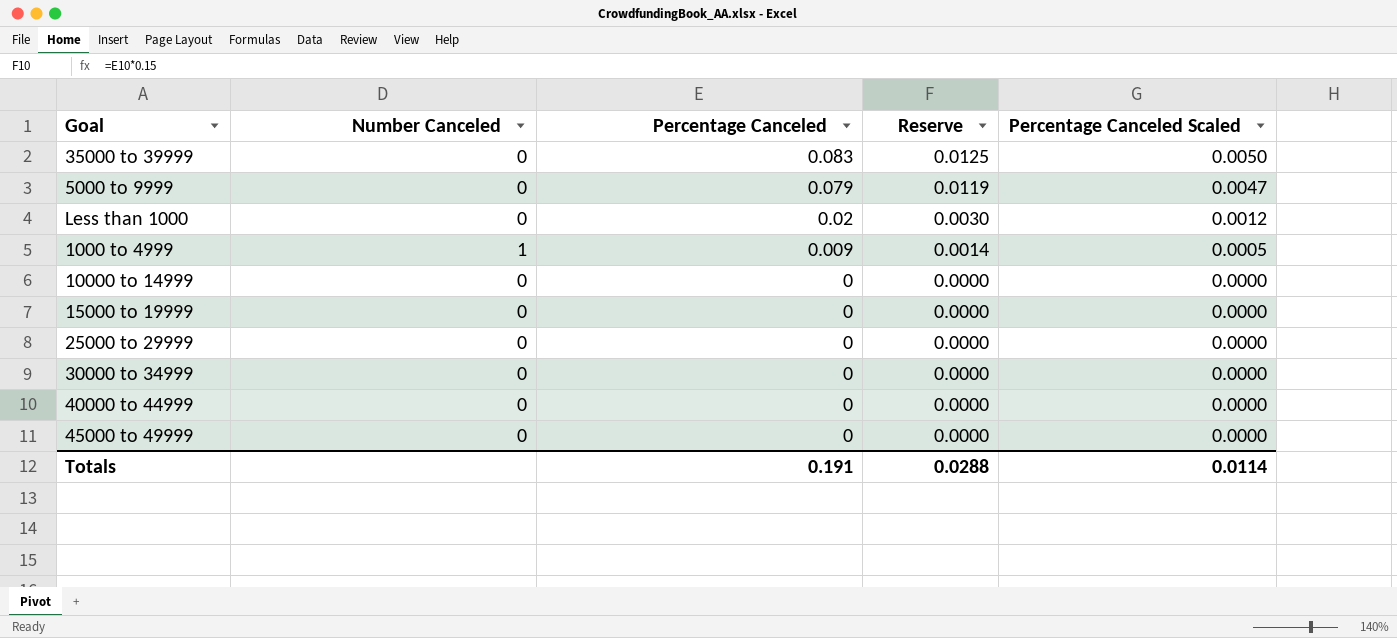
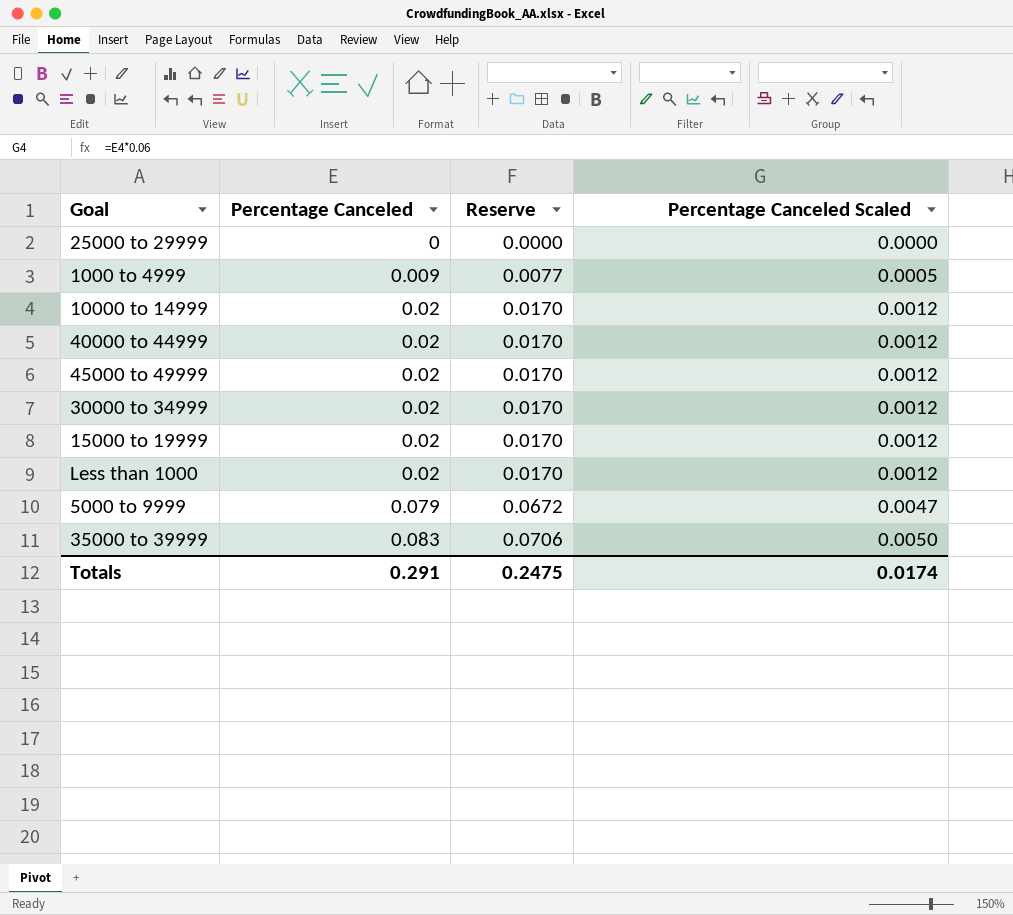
row order: Percentage Canceled descending -> Percentage Canceled ascending
column Number Canceled | position: 2 -> none
column Reserve | formula: [Percentage Canceled] * 0.15 -> [Percentage Canceled] * 0.85
10000 to 14999 | Percentage Canceled: 0 -> 0.02
10000 to 14999 | Percentage Canceled Scaled: 0.0000 -> 0.0012
40000 to 44999 | Percentage Canceled: 0 -> 0.02
40000 to 44999 | Percentage Canceled Scaled: 0.0000 -> 0.0012
45000 to 49999 | Percentage Canceled: 0 -> 0.02
45000 to 49999 | Percentage Canceled Scaled: 0.0000 -> 0.0012
30000 to 34999 | Percentage Canceled: 0 -> 0.02
30000 to 34999 | Percentage Canceled Scaled: 0.0000 -> 0.0012
15000 to 19999 | Percentage Canceled: 0 -> 0.02
15000 to 19999 | Percentage Canceled Scaled: 0.0000 -> 0.0012
Totals | Percentage Canceled: 0.191 -> 0.291
Totals | Reserve: 0.0288 -> 0.2475
Totals | Percentage Canceled Scaled: 0.0114 -> 0.0174

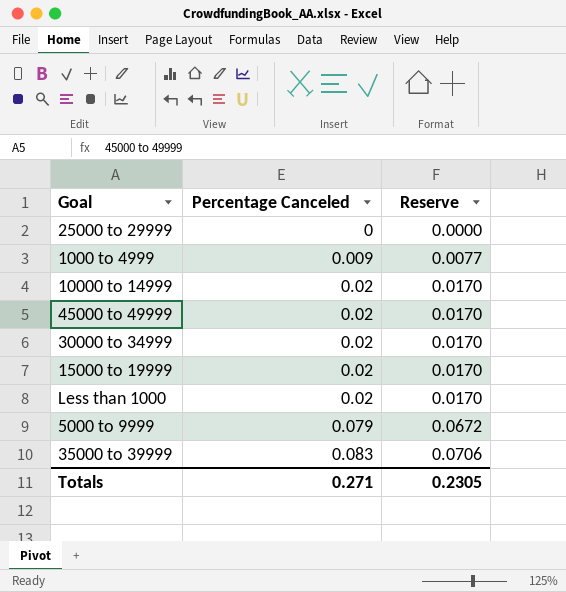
column Percentage Canceled Scaled | formula: [Percentage Canceled] * 0.06 -> none
row 40000 to 44999: 0.02 | 0.0170 | 0.0012 -> none
Totals | Percentage Canceled: 0.291 -> 0.271
Totals | Reserve: 0.2475 -> 0.2305

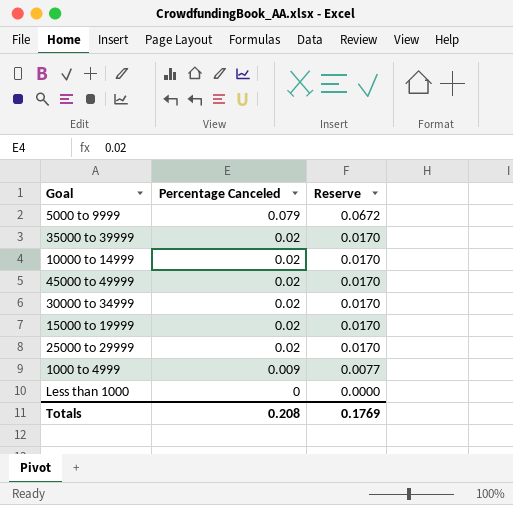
row order: Percentage Canceled ascending -> Percentage Canceled descending
35000 to 39999 | Percentage Canceled: 0.083 -> 0.02
35000 to 39999 | Reserve: 0.0706 -> 0.0170
25000 to 29999 | Percentage Canceled: 0 -> 0.02
25000 to 29999 | Reserve: 0.0000 -> 0.0170
Less than 1000 | Percentage Canceled: 0.02 -> 0
Less than 1000 | Reserve: 0.0170 -> 0.0000
Totals | Percentage Canceled: 0.271 -> 0.208
Totals | Reserve: 0.2305 -> 0.1769

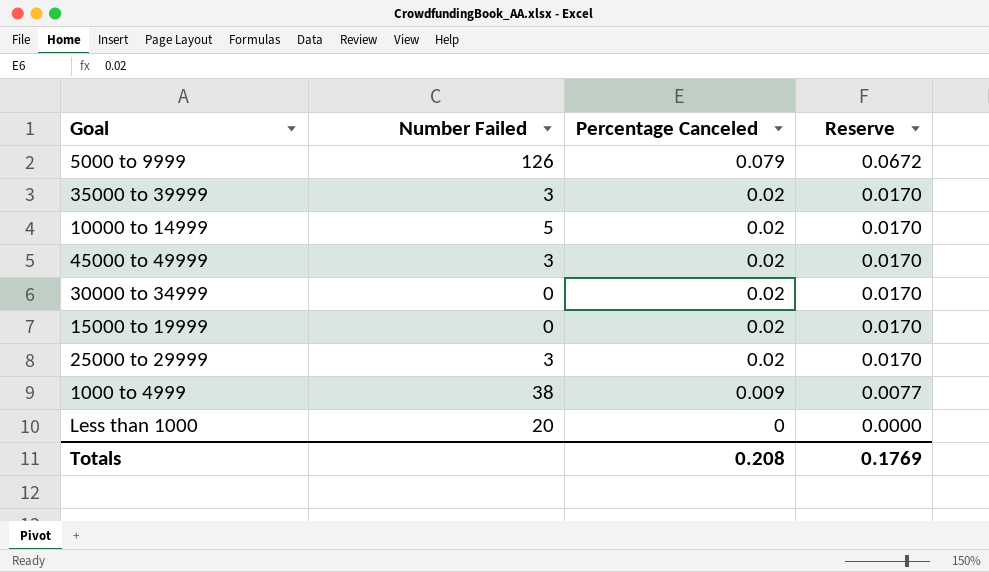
column Number Failed | position: none -> 2

